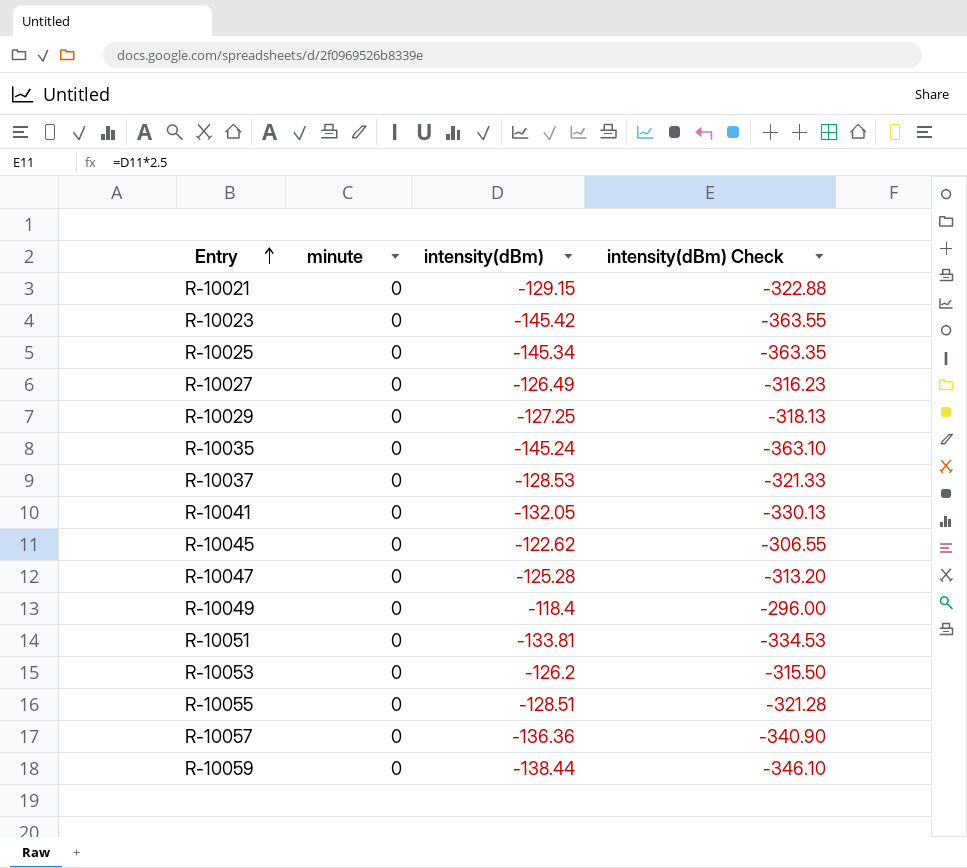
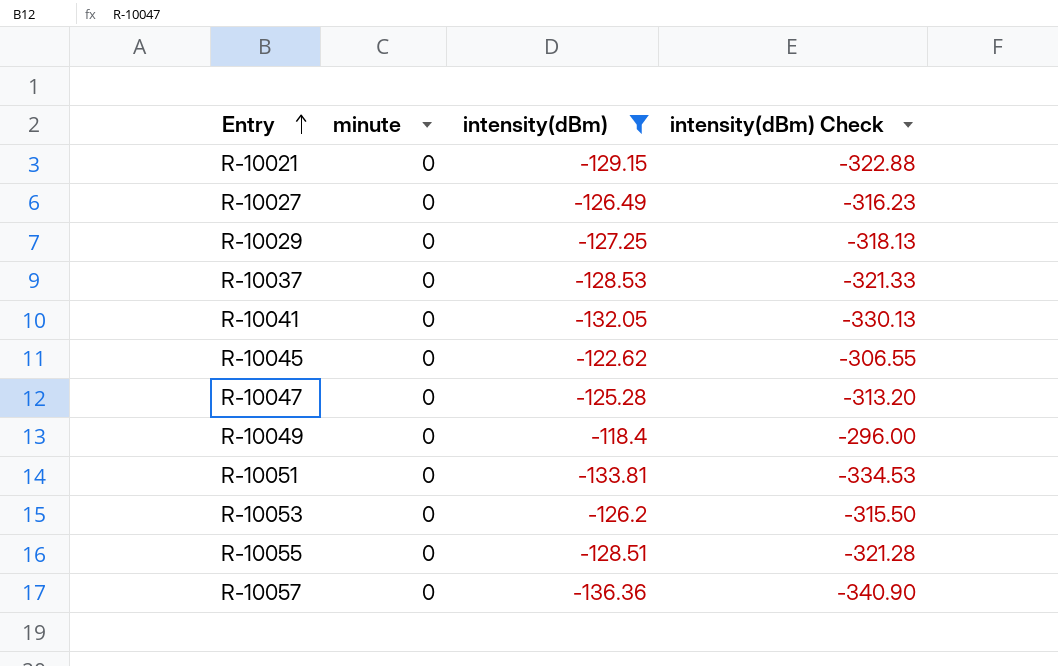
filter: none -> intensity(dBm) >= -136.36

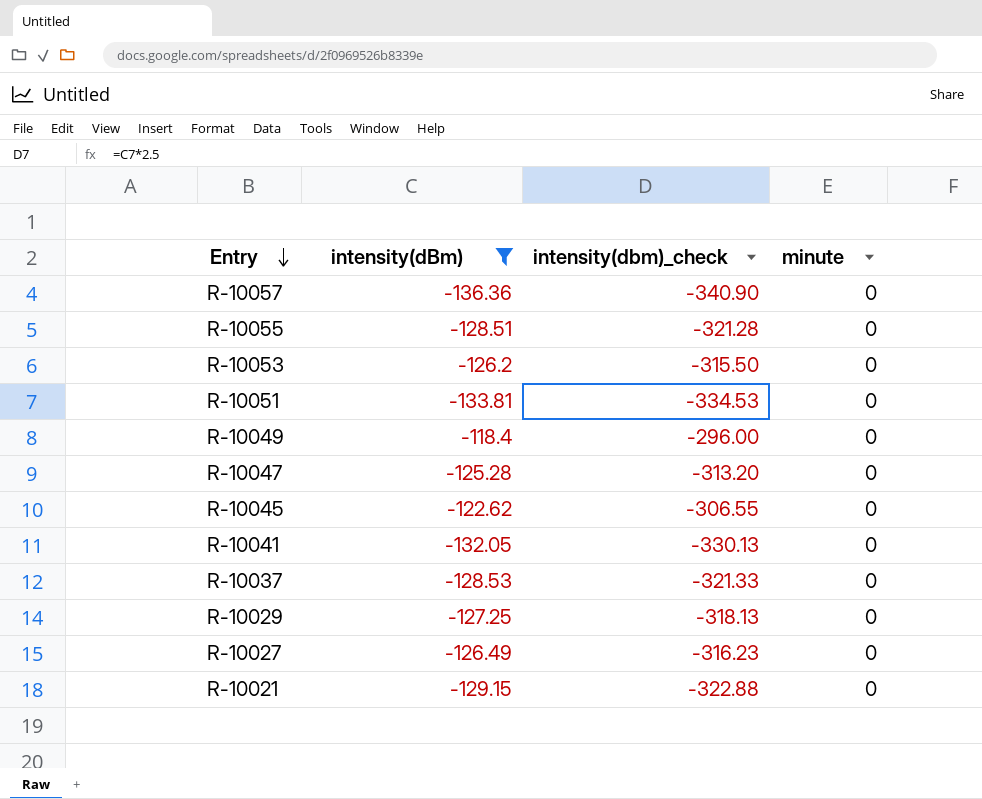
row order: Entry ascending -> Entry descending
column name: intensity(dBm) Check -> intensity(dbm)_check
column minute | position: 2 -> 4

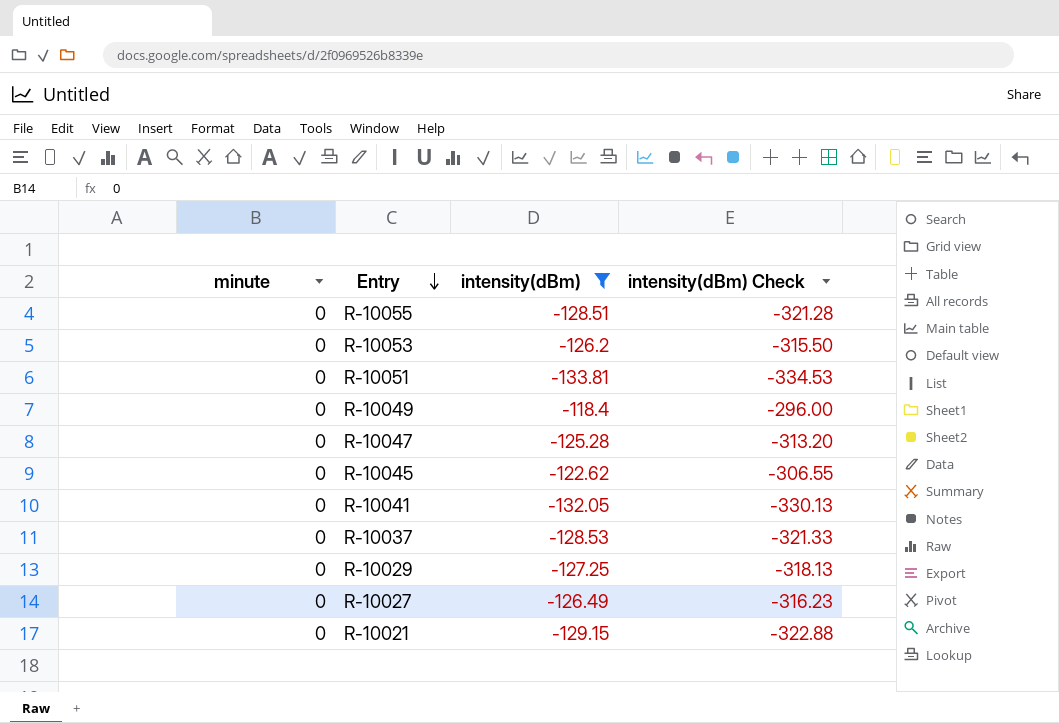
column minute | position: 4 -> 1
column name: intensity(dbm)_check -> intensity(dBm) Check
row R-10057: -136.36 | -340.90 | 0 -> none

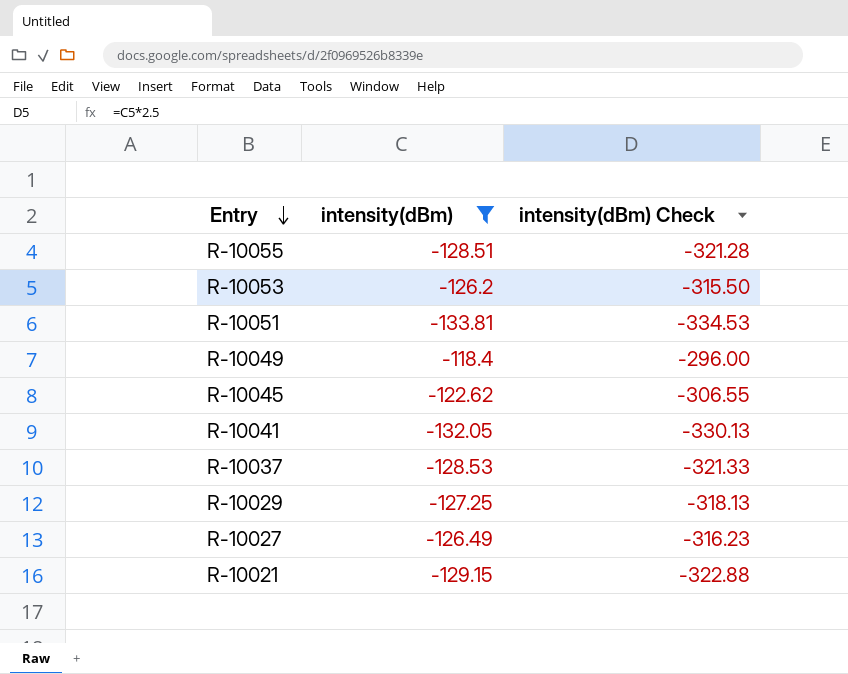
column minute | position: 1 -> none
row R-10047: 0 | -125.28 | -313.20 -> none

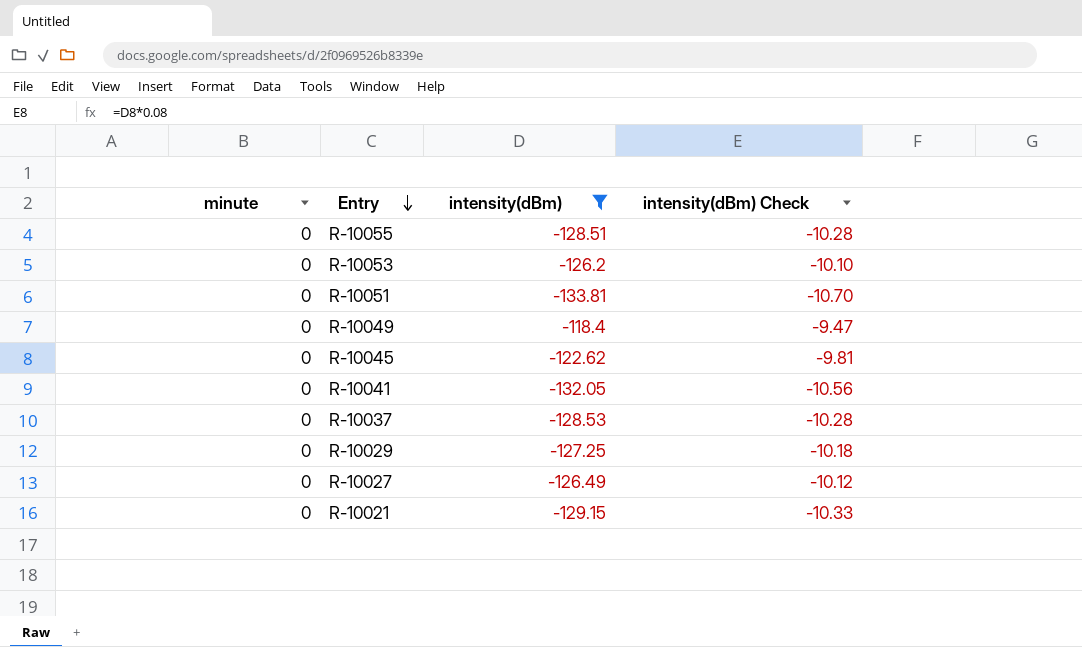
column minute | position: none -> 1
column intensity(dBm) Check | formula: [intensity(dBm)] * 2.5 -> [intensity(dBm)] * 0.08

